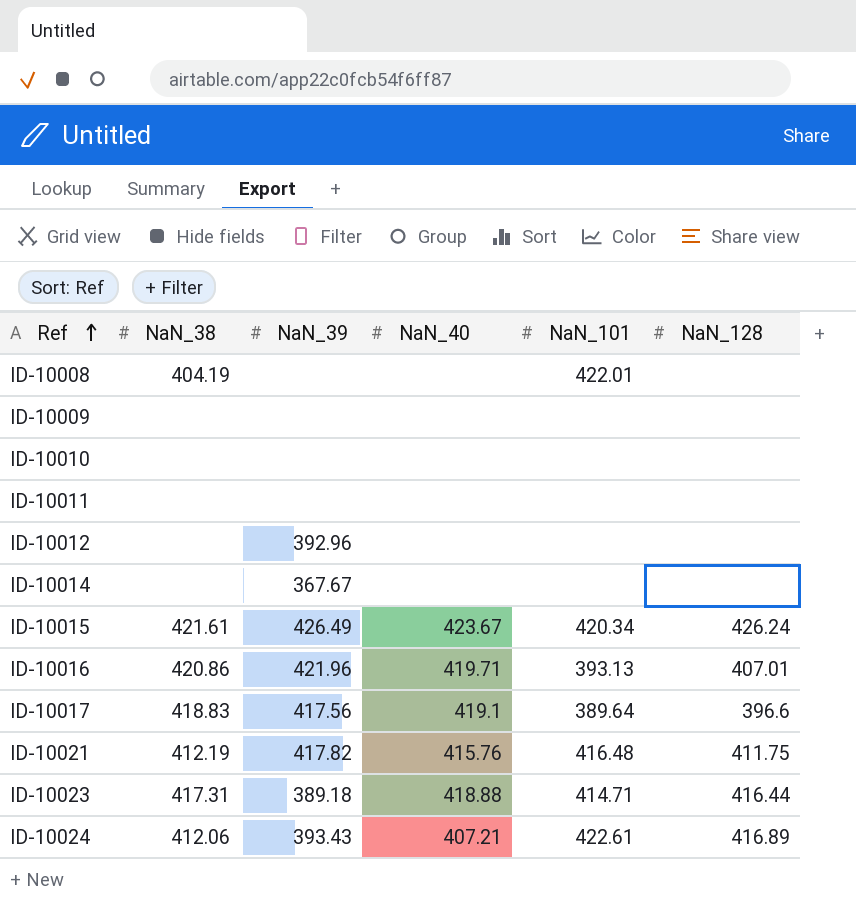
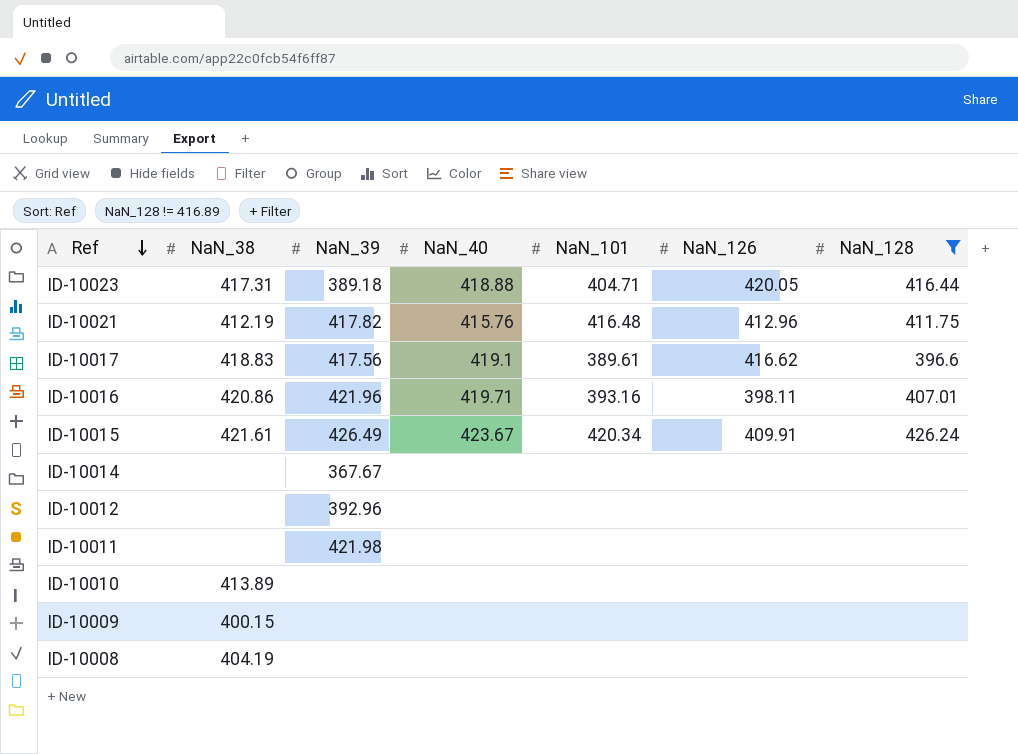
filter: none -> NaN_128 != 416.89
row order: Ref ascending -> Ref descending
column NaN_126 | position: none -> 6
ID-10023 | NaN_101: 414.71 -> 404.71
ID-10017 | NaN_101: 389.64 -> 389.61
ID-10016 | NaN_101: 393.13 -> 393.16
ID-10011 | NaN_39: none -> 421.98
ID-10010 | NaN_38: none -> 413.89
ID-10009 | NaN_38: none -> 400.15
ID-10008 | NaN_101: 422.01 -> none

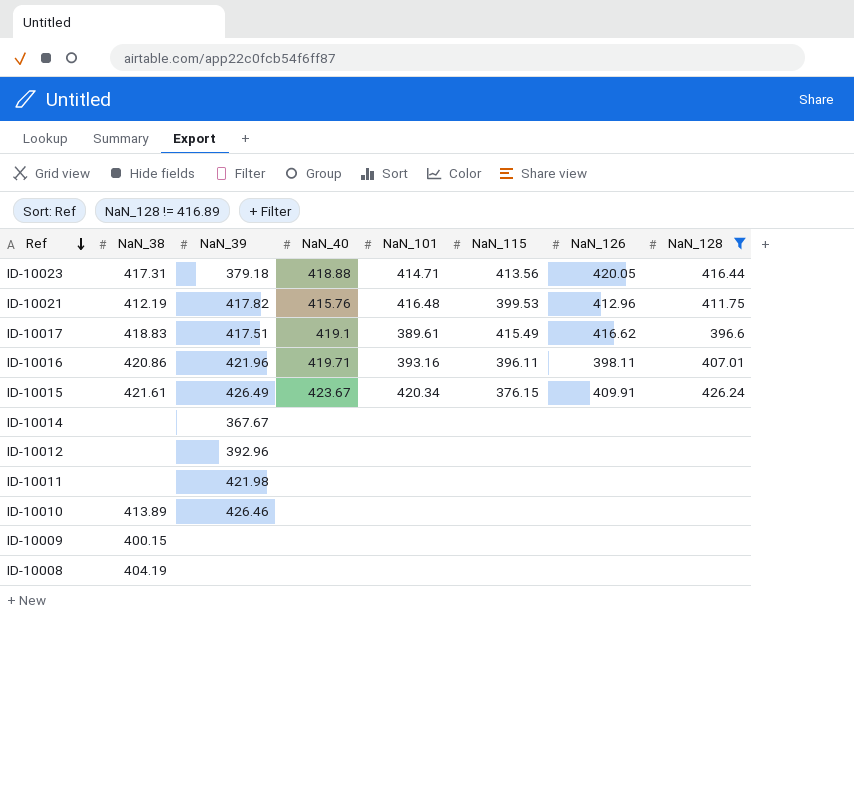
column NaN_115 | position: none -> 6
ID-10023 | NaN_39: 389.18 -> 379.18
ID-10023 | NaN_101: 404.71 -> 414.71
ID-10017 | NaN_39: 417.56 -> 417.51
ID-10010 | NaN_39: none -> 426.46

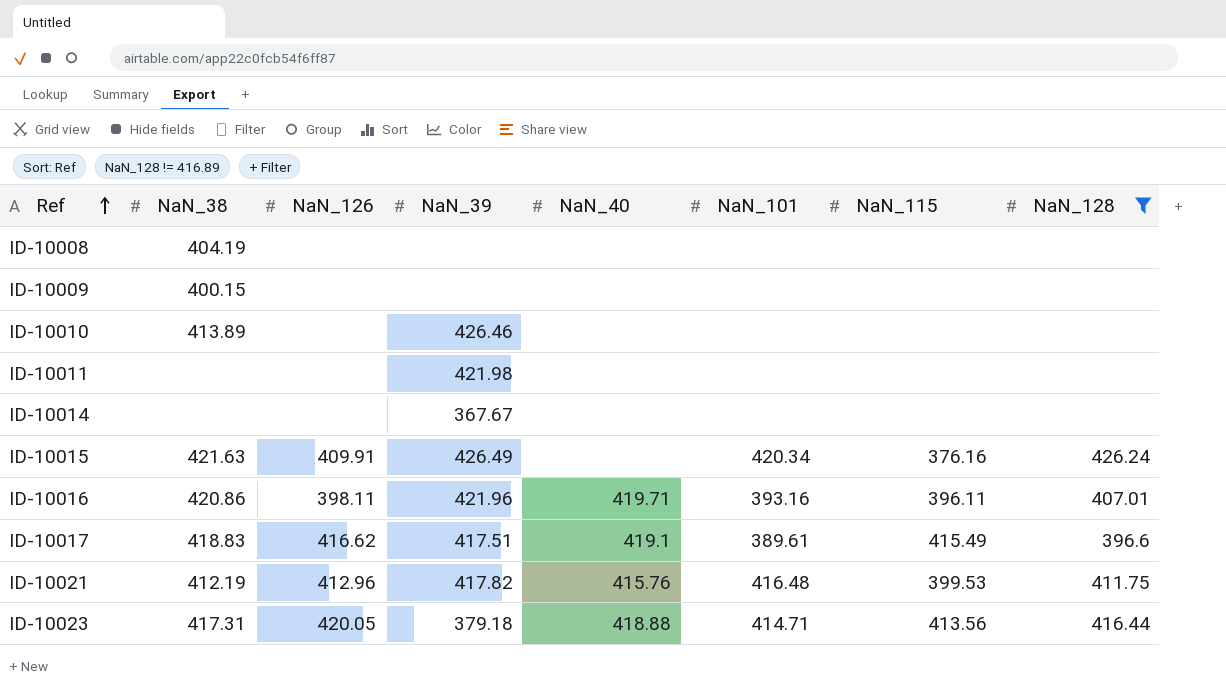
row order: Ref descending -> Ref ascending
column NaN_126 | position: 7 -> 3
row ID-10012: none | 392.96 | none | none | none | none | none -> none
ID-10015 | NaN_38: 421.61 -> 421.63
ID-10015 | NaN_40: 423.67 -> none
ID-10015 | NaN_115: 376.15 -> 376.16

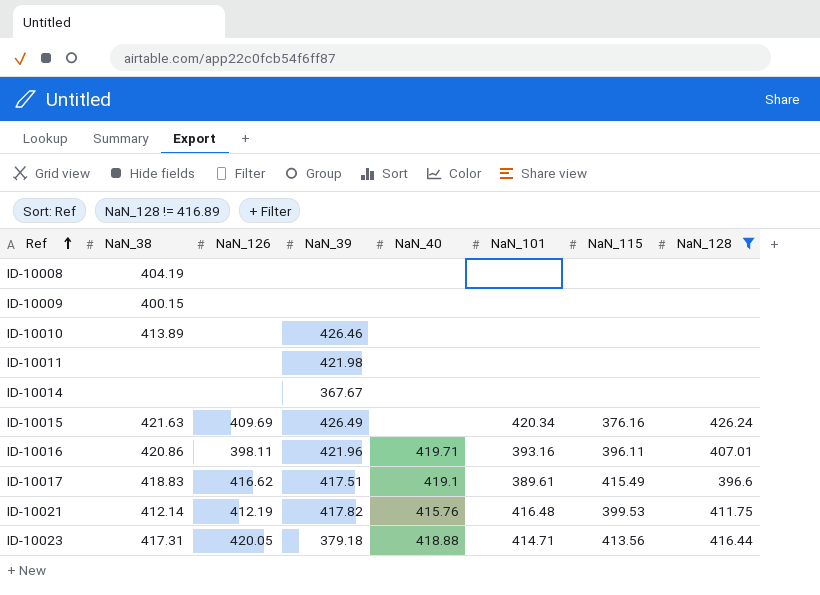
ID-10015 | NaN_126: 409.91 -> 409.69
ID-10021 | NaN_38: 412.19 -> 412.14
ID-10021 | NaN_126: 412.96 -> 412.19

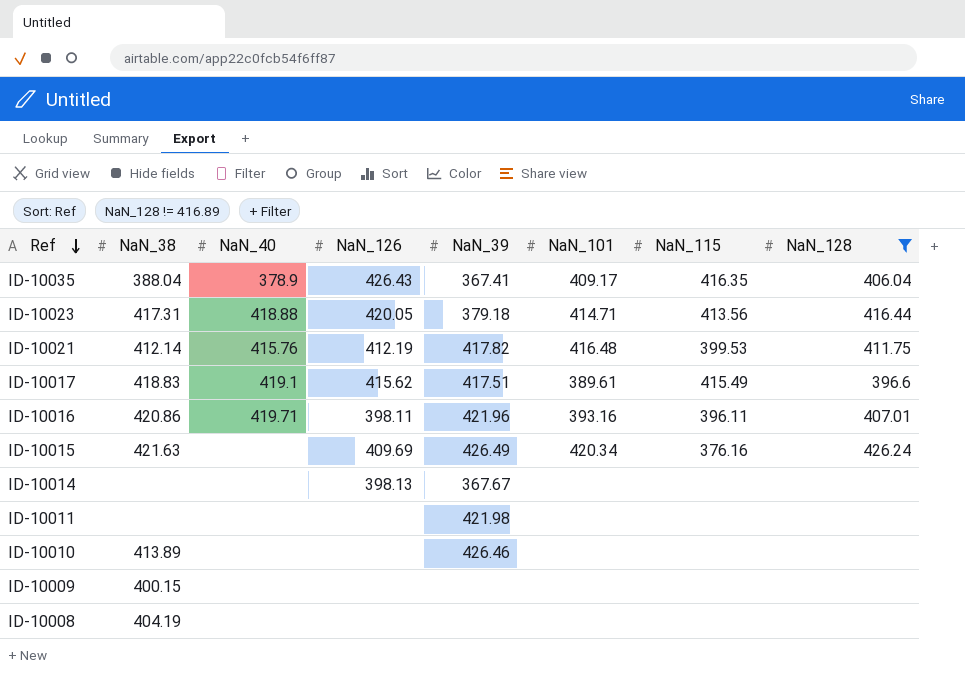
row order: Ref ascending -> Ref descending
column NaN_40 | position: 5 -> 3
row ID-10035: none -> 388.04 | 378.9 | 426.43 | 367.41 | 409.17 | 416.35 | 406.04
ID-10017 | NaN_126: 416.62 -> 415.62
ID-10014 | NaN_126: none -> 398.13

